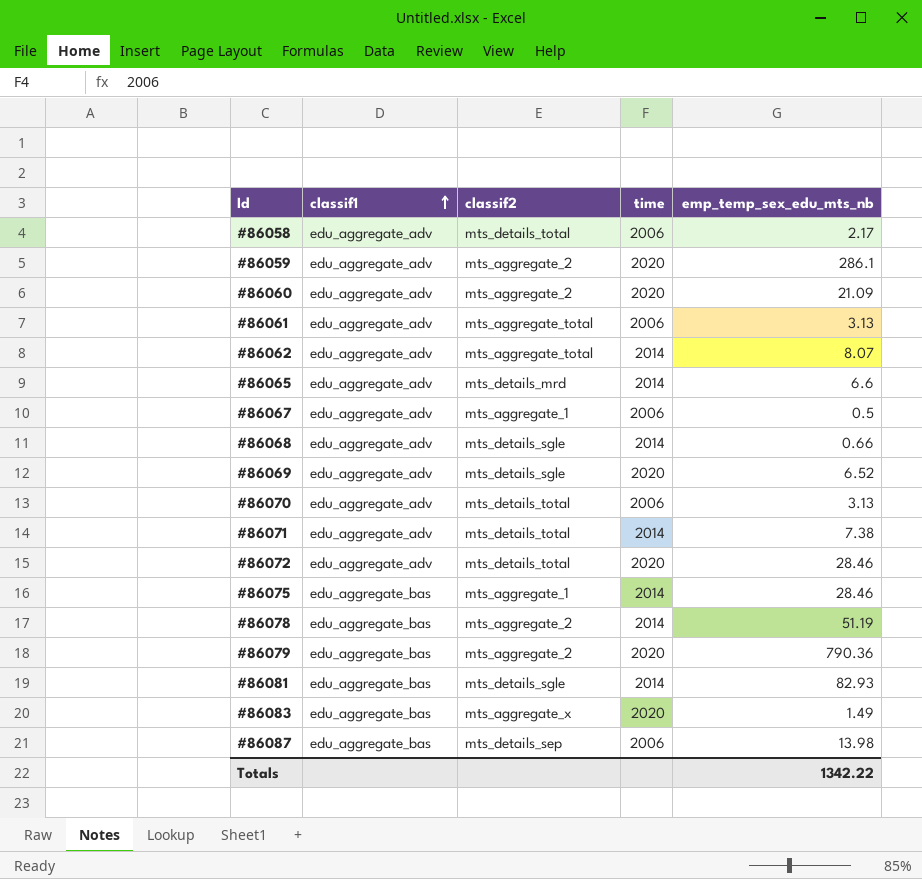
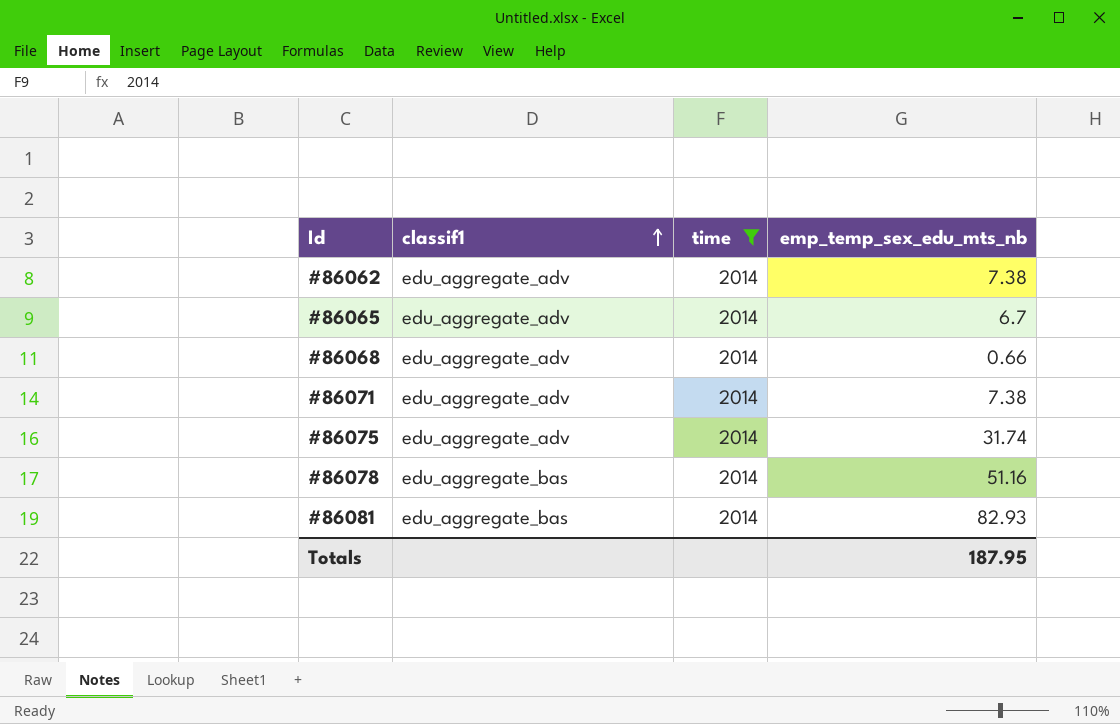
filter: none -> time = 2014
column classif2 | position: 3 -> none
#86062 | emp_temp_sex_edu_mts_nb: 8.07 -> 7.38
#86065 | emp_temp_sex_edu_mts_nb: 6.6 -> 6.7
#86075 | classif1: edu_aggregate_bas -> edu_aggregate_adv
#86075 | emp_temp_sex_edu_mts_nb: 28.46 -> 31.74
#86078 | emp_temp_sex_edu_mts_nb: 51.19 -> 51.16
Totals | emp_temp_sex_edu_mts_nb: 1342.22 -> 187.95

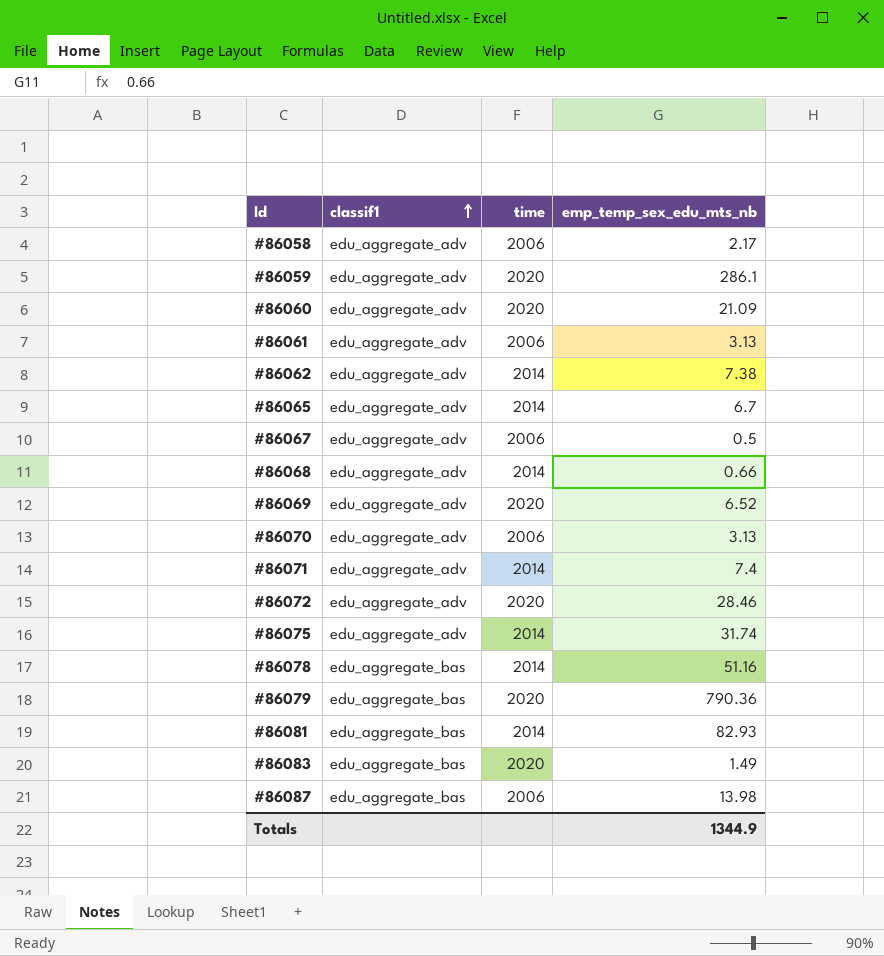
filter: time = 2014 -> none
#86071 | emp_temp_sex_edu_mts_nb: 7.38 -> 7.4
Totals | emp_temp_sex_edu_mts_nb: 187.95 -> 1344.9

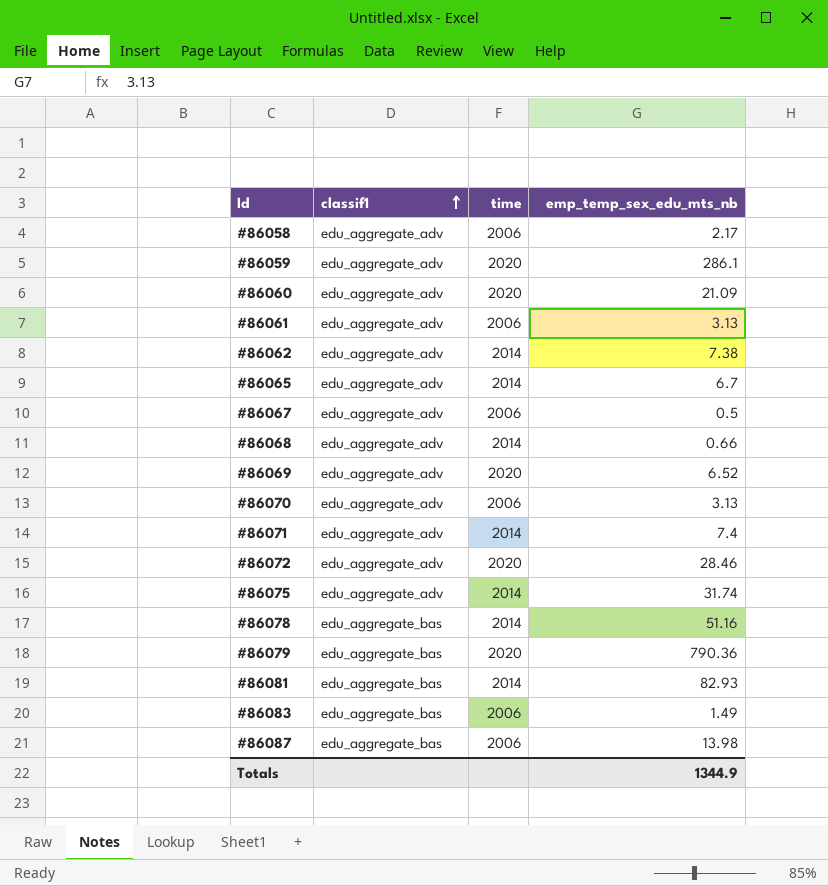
#86083 | time: 2020 -> 2006

